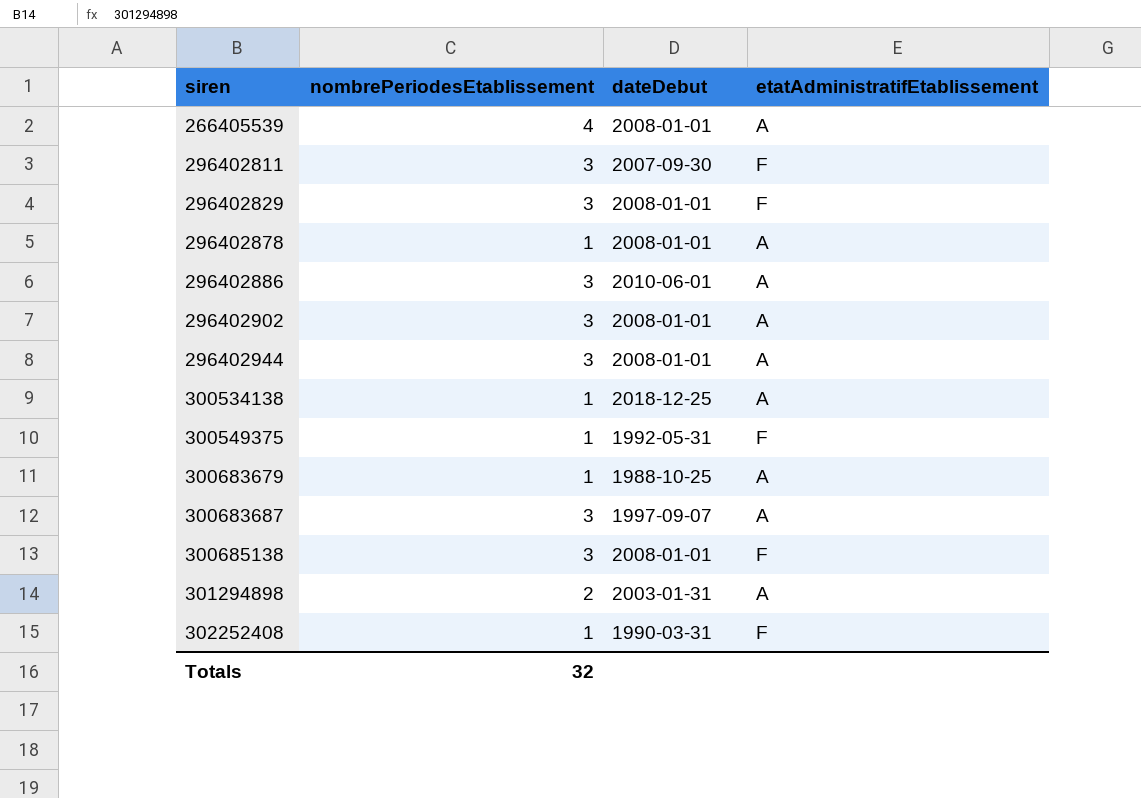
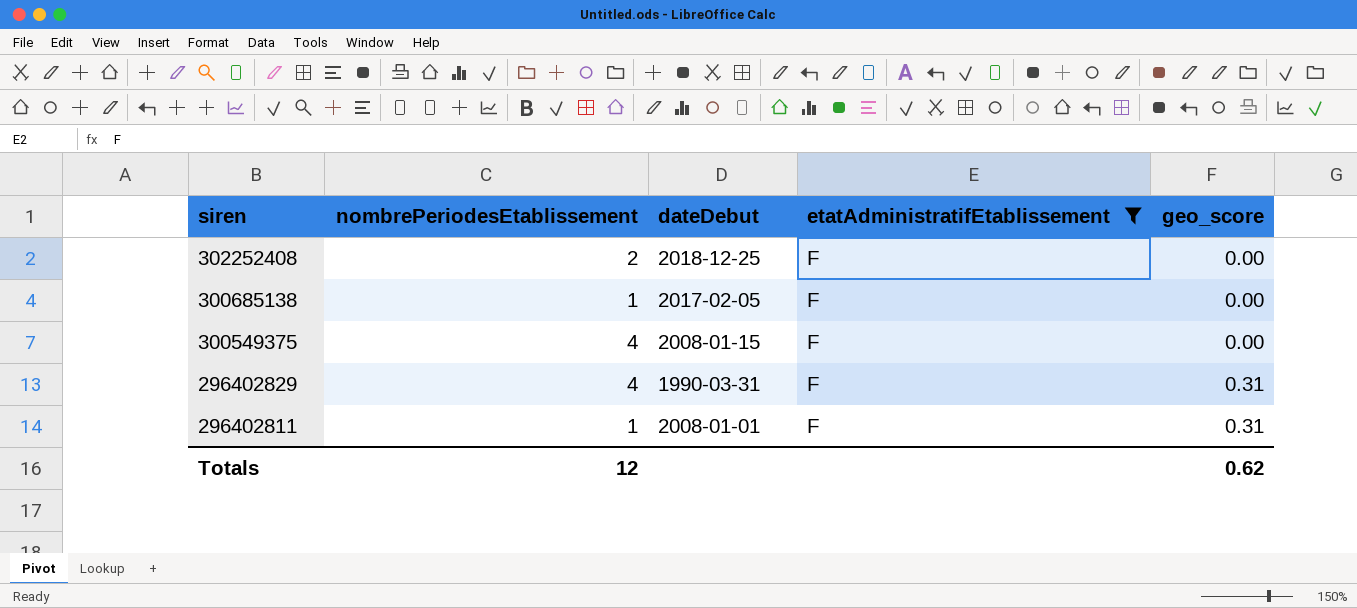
filter: none -> etatAdministratifEtablissement = F
row order: siren ascending -> siren descending
column geo_score | position: none -> 5
302252408 | nombrePeriodesEtablissement: 1 -> 2
302252408 | dateDebut: 1990-03-31 -> 2018-12-25
300685138 | nombrePeriodesEtablissement: 3 -> 1
300685138 | dateDebut: 2008-01-01 -> 2017-02-05
300549375 | nombrePeriodesEtablissement: 1 -> 4
300549375 | dateDebut: 1992-05-31 -> 2008-01-15
296402829 | nombrePeriodesEtablissement: 3 -> 4
296402829 | dateDebut: 2008-01-01 -> 1990-03-31
296402811 | nombrePeriodesEtablissement: 3 -> 1
296402811 | dateDebut: 2007-09-30 -> 2008-01-01
Totals | nombrePeriodesEtablissement: 32 -> 12

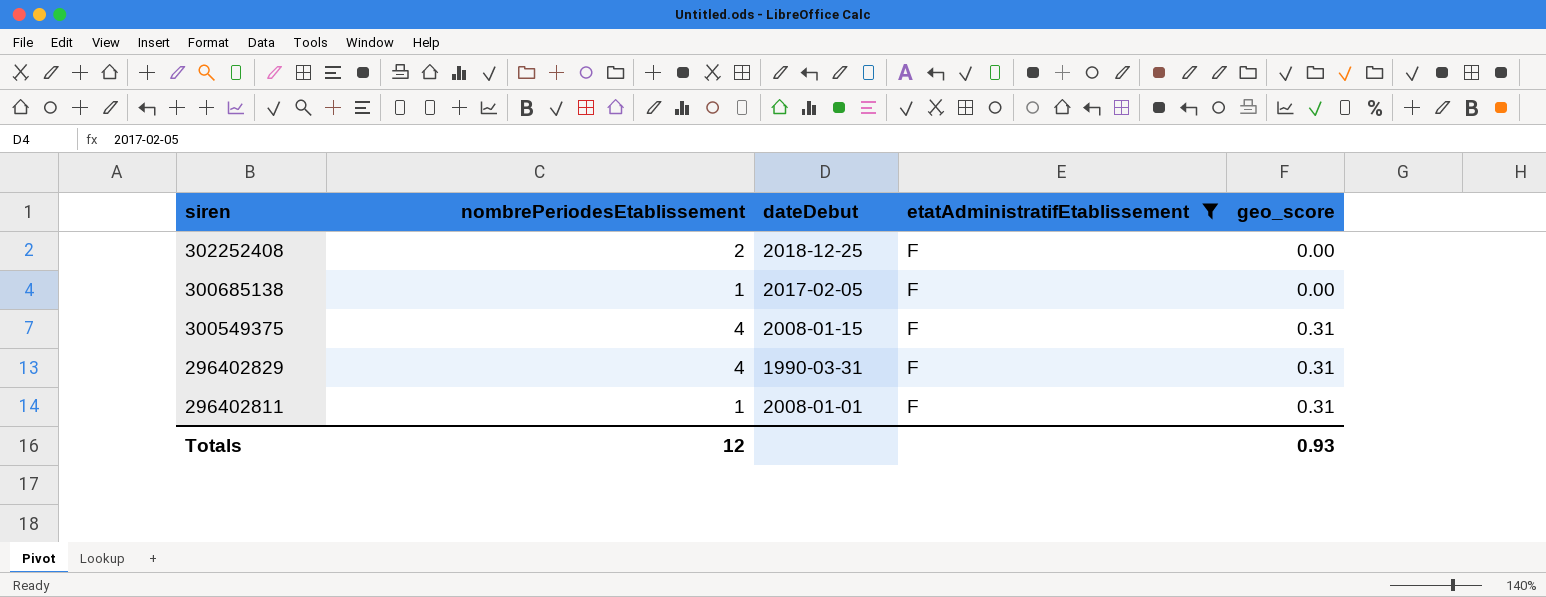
300549375 | geo_score: 0.00 -> 0.31
Totals | geo_score: 0.62 -> 0.93

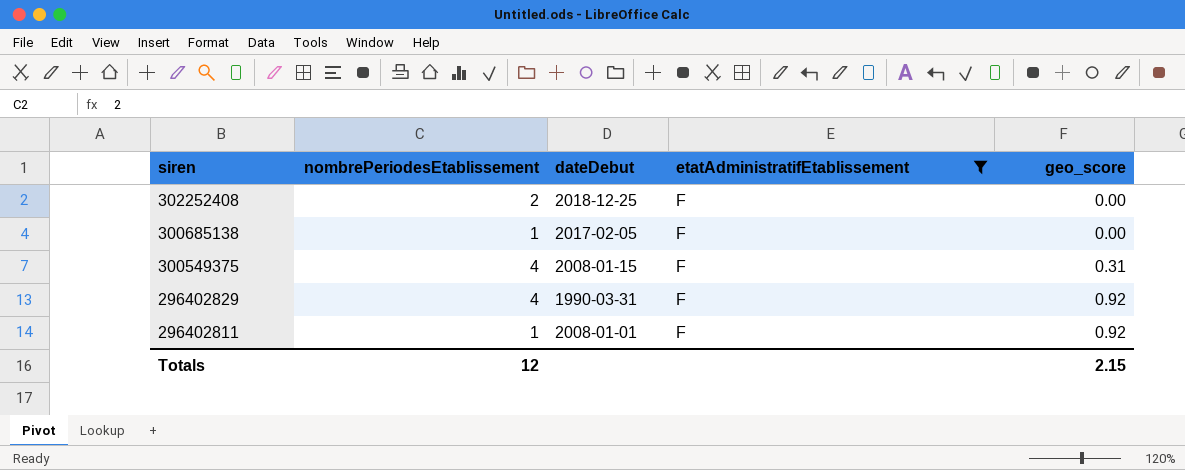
296402829 | geo_score: 0.31 -> 0.92
296402811 | geo_score: 0.31 -> 0.92
Totals | geo_score: 0.93 -> 2.15

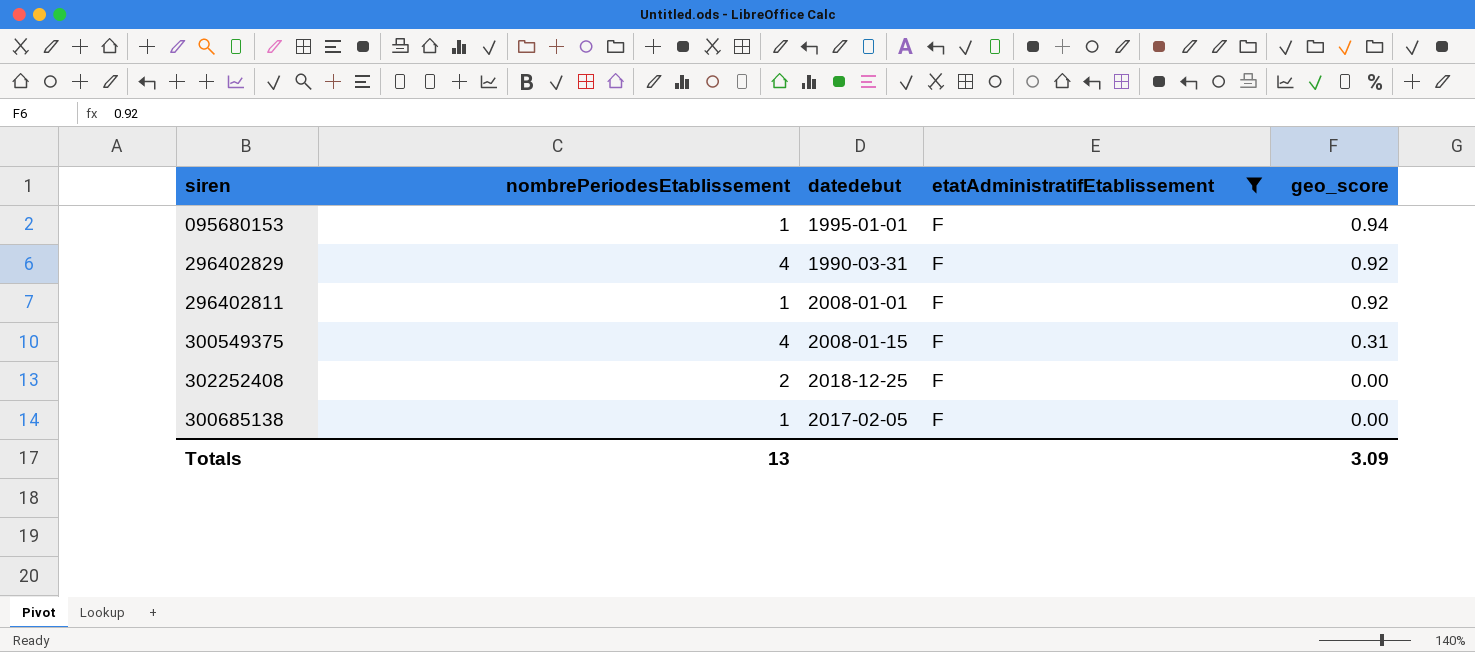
row order: siren descending -> geo_score descending
column name: dateDebut -> datedebut
row 095680153: none -> 1 | 1995-01-01 | F | 0.94
Totals | nombrePeriodesEtablissement: 12 -> 13
Totals | geo_score: 2.15 -> 3.09

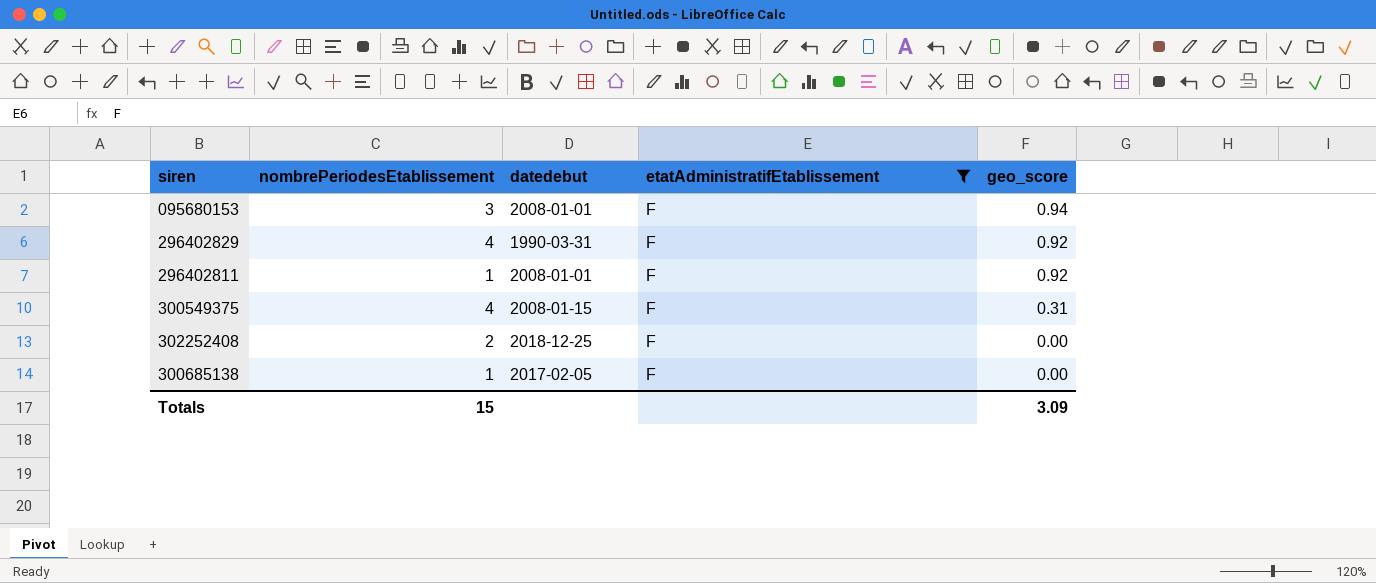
095680153 | nombrePeriodesEtablissement: 1 -> 3
095680153 | datedebut: 1995-01-01 -> 2008-01-01
Totals | nombrePeriodesEtablissement: 13 -> 15

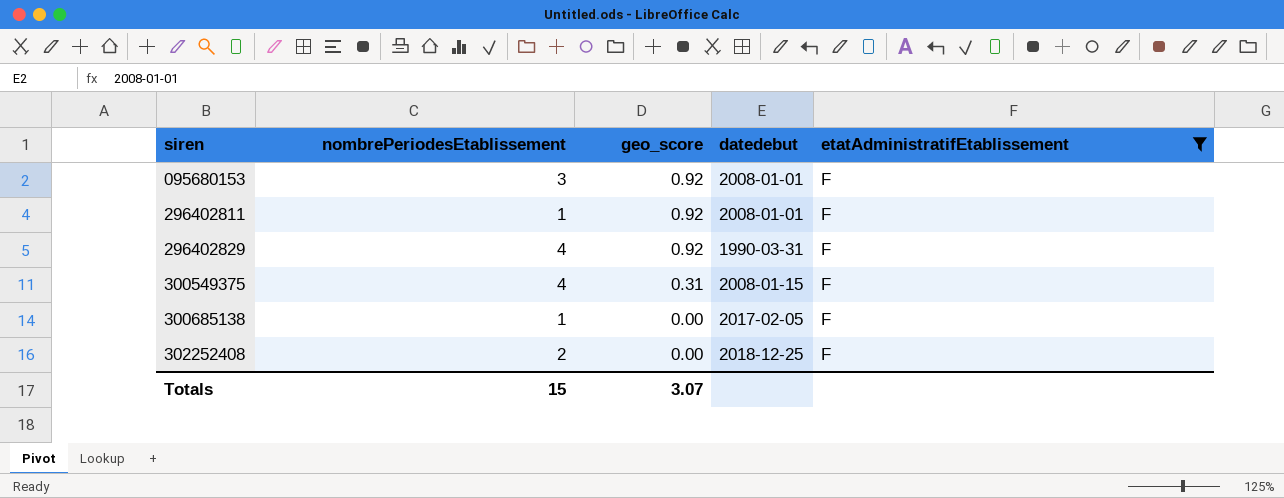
row order: geo_score descending -> siren ascending
column geo_score | position: 5 -> 3
095680153 | geo_score: 0.94 -> 0.92
Totals | geo_score: 3.09 -> 3.07

